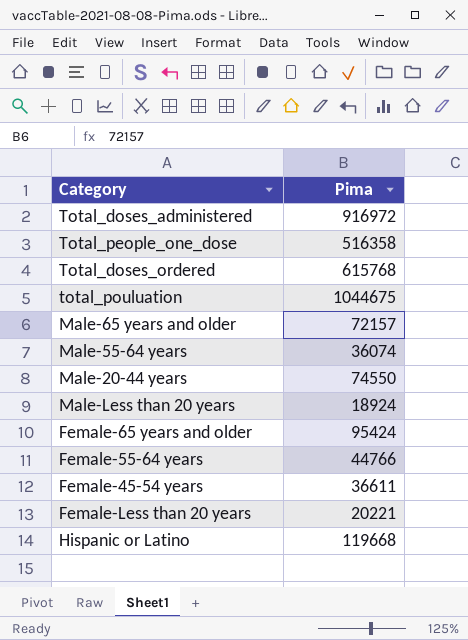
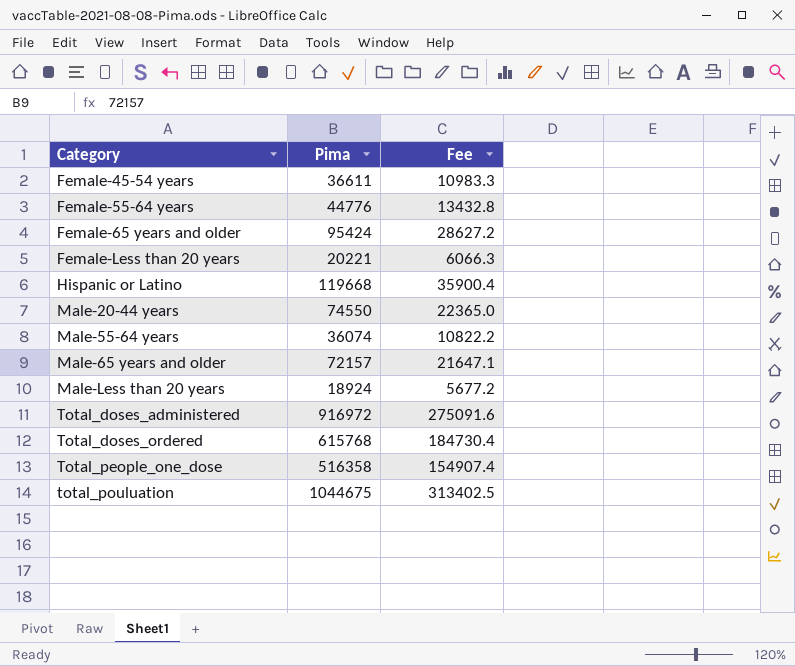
row order: none -> Category ascending
column Fee | formula: none -> [Pima] * 0.3
Female-55-64 years | Pima: 44766 -> 44776

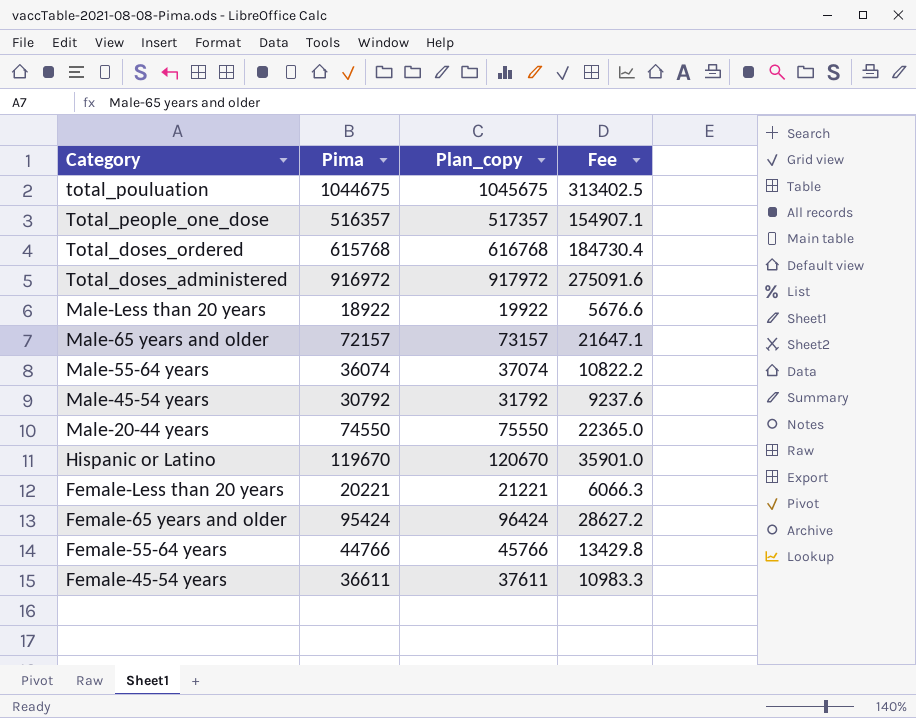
row order: Category ascending -> Category descending
column Plan_copy | formula: none -> [Pima] + 1000
Total_people_one_dose | Pima: 516358 -> 516357
Total_people_one_dose | Fee: 154907.4 -> 154907.1
Male-Less than 20 years | Pima: 18924 -> 18922
Male-Less than 20 years | Fee: 5677.2 -> 5676.6
row Male-45-54 years: none -> 30792 | 31792 | 9237.6
Hispanic or Latino | Pima: 119668 -> 119670
Hispanic or Latino | Fee: 35900.4 -> 35901.0
Female-55-64 years | Pima: 44776 -> 44766
Female-55-64 years | Fee: 13432.8 -> 13429.8

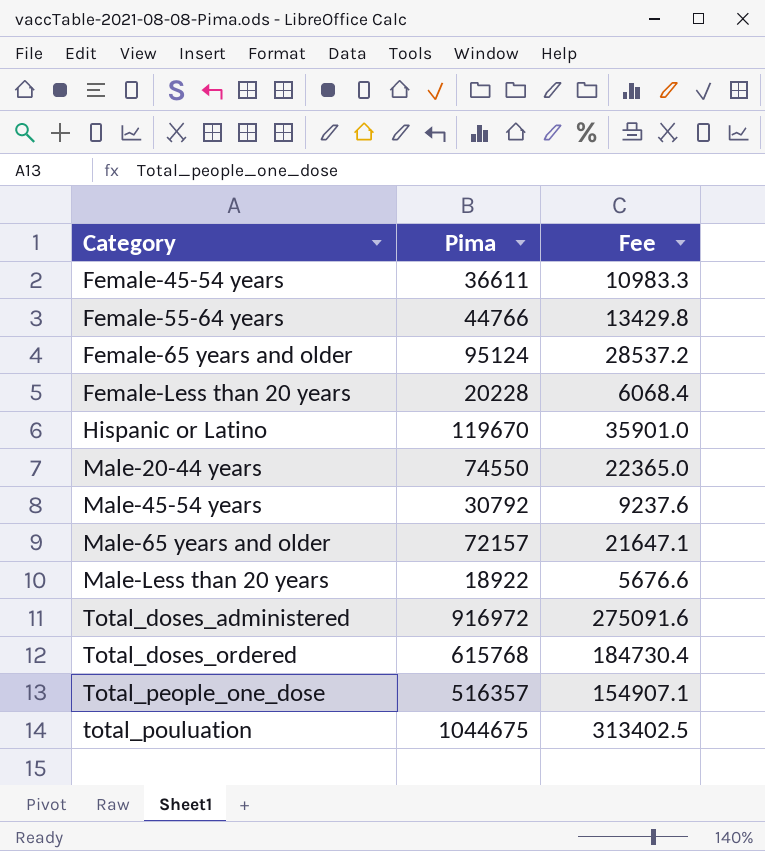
row order: Category descending -> Category ascending
column Plan_copy | formula: [Pima] + 1000 -> none
row Male-55-64 years: 36074 | 37074 | 10822.2 -> none
Female-65 years and older | Pima: 95424 -> 95124
Female-65 years and older | Fee: 28627.2 -> 28537.2
Female-Less than 20 years | Pima: 20221 -> 20228
Female-Less than 20 years | Fee: 6066.3 -> 6068.4

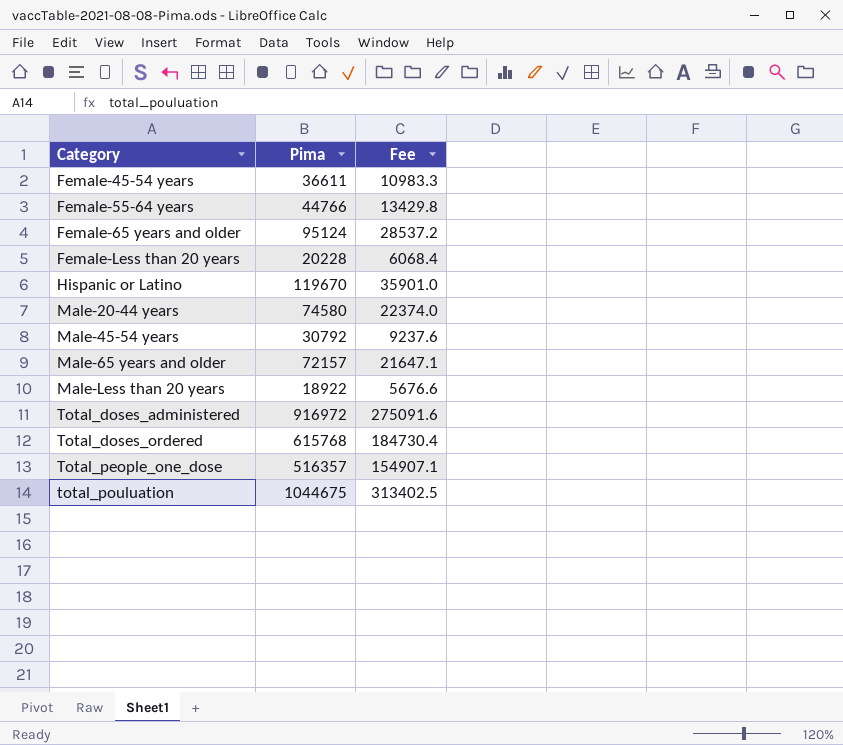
Male-20-44 years | Pima: 74550 -> 74580
Male-20-44 years | Fee: 22365.0 -> 22374.0

